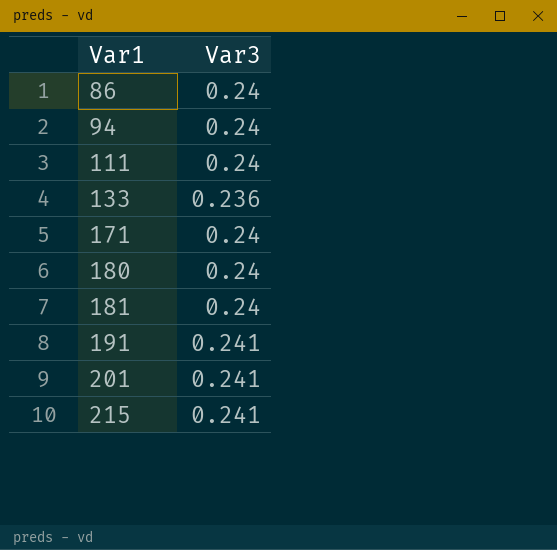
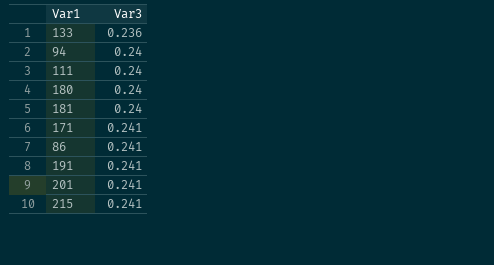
row order: Var1 ascending -> Var3 ascending
171 | Var3: 0.24 -> 0.241
86 | Var3: 0.24 -> 0.241

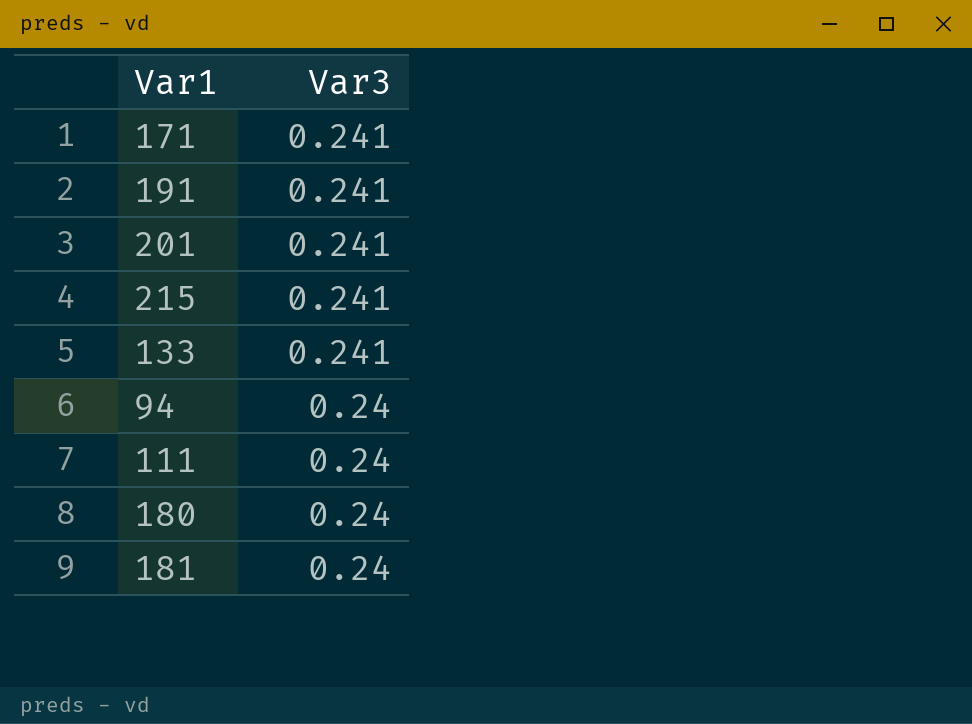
row order: Var3 ascending -> Var3 descending
row 86: 0.241 -> none
133 | Var3: 0.236 -> 0.241

